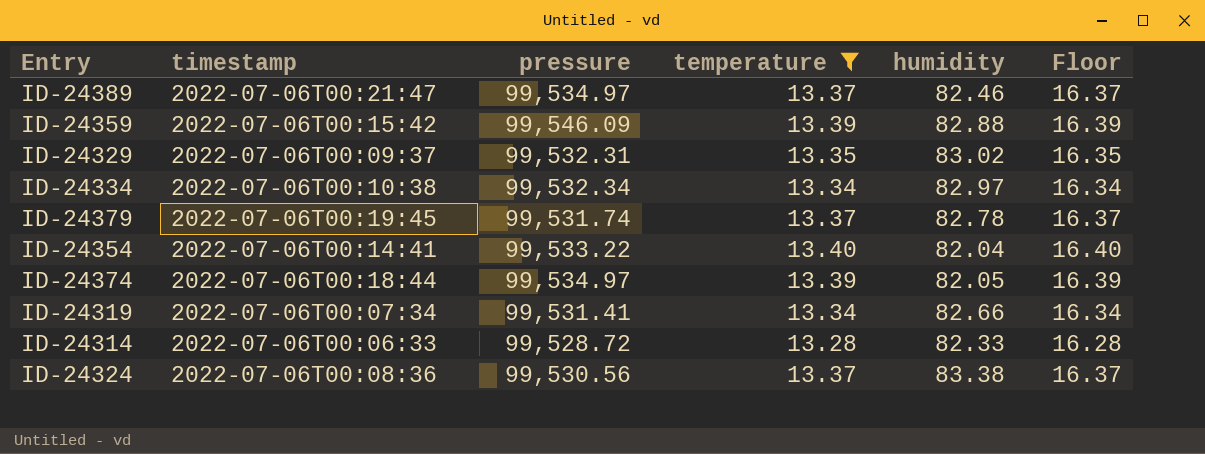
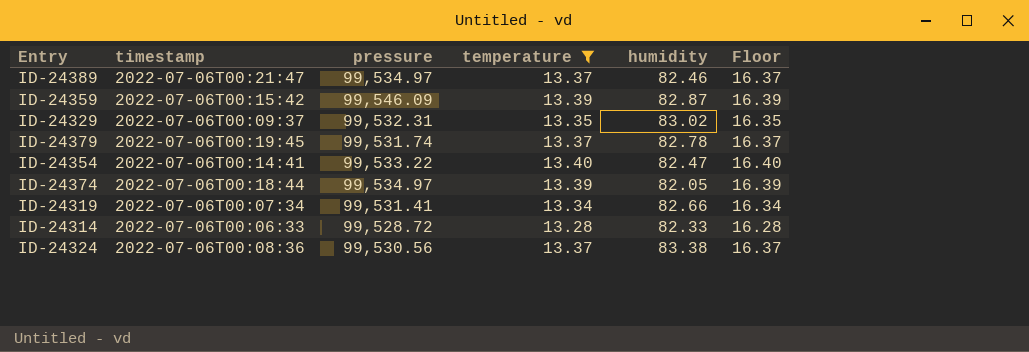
row ID-24334: 2022-07-06T00:10:38 | 99,532.34 | 13.34 | 82.97 | 16.34 -> none
ID-24359 | humidity: 82.88 -> 82.87
ID-24354 | humidity: 82.04 -> 82.47

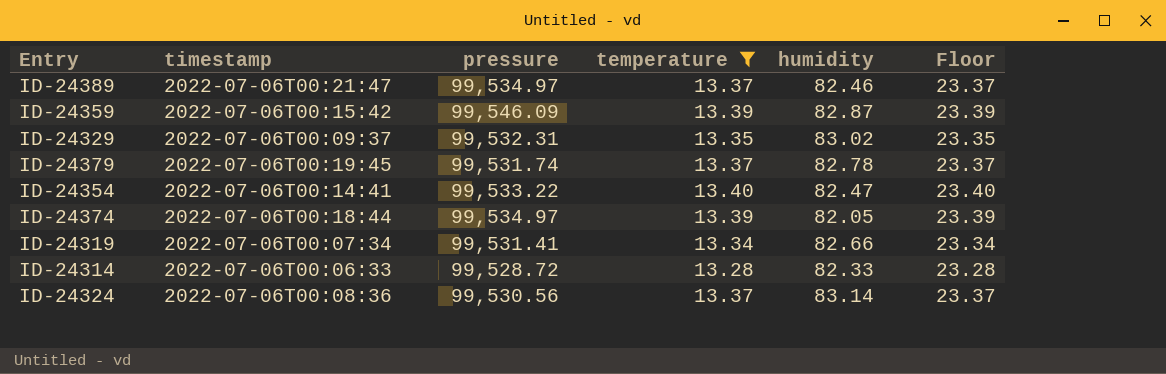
column Floor | formula: [temperature] + 3 -> [temperature] + 10
ID-24324 | humidity: 83.38 -> 83.14

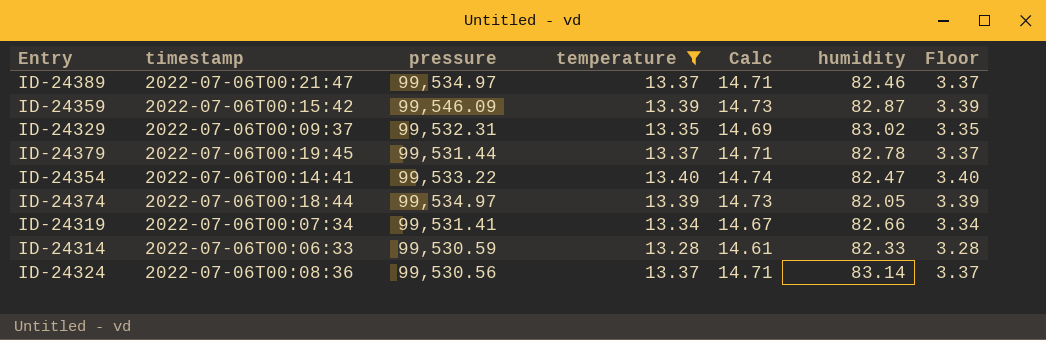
column Calc | formula: none -> [temperature] * 1.1
column Floor | formula: [temperature] + 10 -> [temperature] - 10
ID-24379 | pressure: 99,531.74 -> 99,531.44
ID-24314 | pressure: 99,528.72 -> 99,530.59

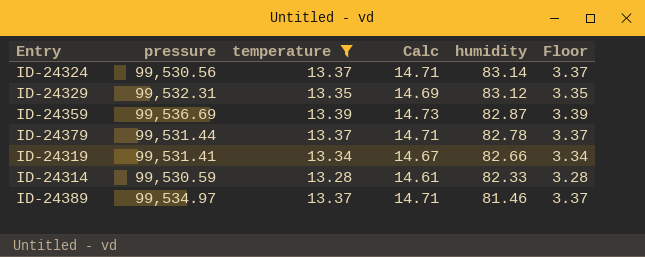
row order: none -> humidity descending
column timestamp | position: 2 -> none
row ID-24354: 2022-07-06T00:14:41 | 99,533.22 | 13.40 | 14.74 | 82.47 | 3.40 -> none
row ID-24374: 2022-07-06T00:18:44 | 99,534.97 | 13.39 | 14.73 | 82.05 | 3.39 -> none
ID-24329 | humidity: 83.02 -> 83.12
ID-24359 | pressure: 99,546.09 -> 99,536.69
ID-24389 | humidity: 82.46 -> 81.46

